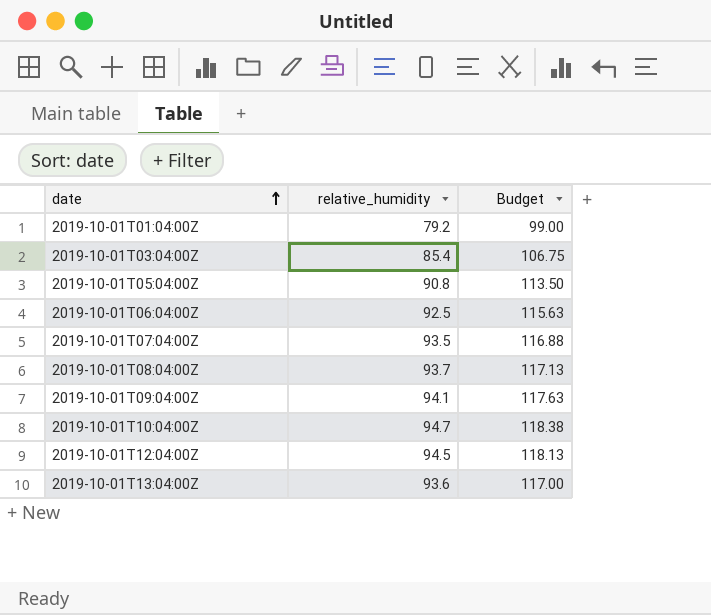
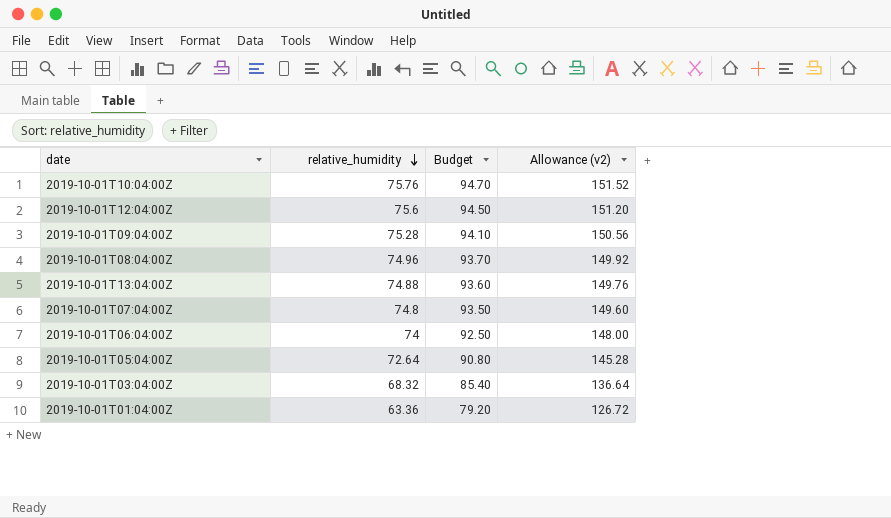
row order: date ascending -> relative_humidity descending
column Allowance (v2) | formula: none -> [relative_humidity] * 2
2019-10-01T10:04:00Z | relative_humidity: 94.7 -> 75.76
2019-10-01T10:04:00Z | Budget: 118.38 -> 94.70
2019-10-01T12:04:00Z | relative_humidity: 94.5 -> 75.6
2019-10-01T12:04:00Z | Budget: 118.13 -> 94.50
2019-10-01T09:04:00Z | relative_humidity: 94.1 -> 75.28
2019-10-01T09:04:00Z | Budget: 117.63 -> 94.10
2019-10-01T08:04:00Z | relative_humidity: 93.7 -> 74.96
2019-10-01T08:04:00Z | Budget: 117.13 -> 93.70
2019-10-01T13:04:00Z | relative_humidity: 93.6 -> 74.88
2019-10-01T13:04:00Z | Budget: 117.00 -> 93.60
2019-10-01T07:04:00Z | relative_humidity: 93.5 -> 74.8
2019-10-01T07:04:00Z | Budget: 116.88 -> 93.50
2019-10-01T06:04:00Z | relative_humidity: 92.5 -> 74
2019-10-01T06:04:00Z | Budget: 115.63 -> 92.50
2019-10-01T05:04:00Z | relative_humidity: 90.8 -> 72.64
2019-10-01T05:04:00Z | Budget: 113.50 -> 90.80
2019-10-01T03:04:00Z | relative_humidity: 85.4 -> 68.32
2019-10-01T03:04:00Z | Budget: 106.75 -> 85.40
2019-10-01T01:04:00Z | relative_humidity: 79.2 -> 63.36
2019-10-01T01:04:00Z | Budget: 99.00 -> 79.20

